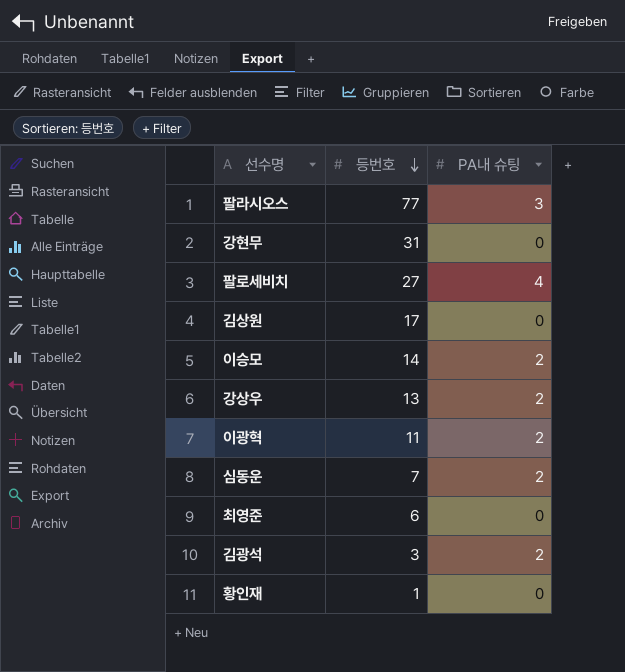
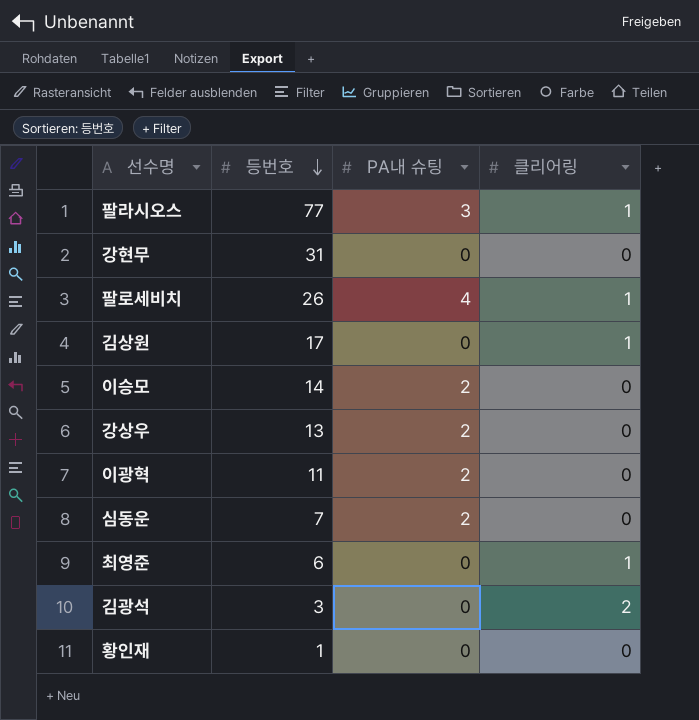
column 클리어링 | position: none -> 4
팔로세비치 | 등번호: 27 -> 26
김광석 | PA내 슈팅: 2 -> 0

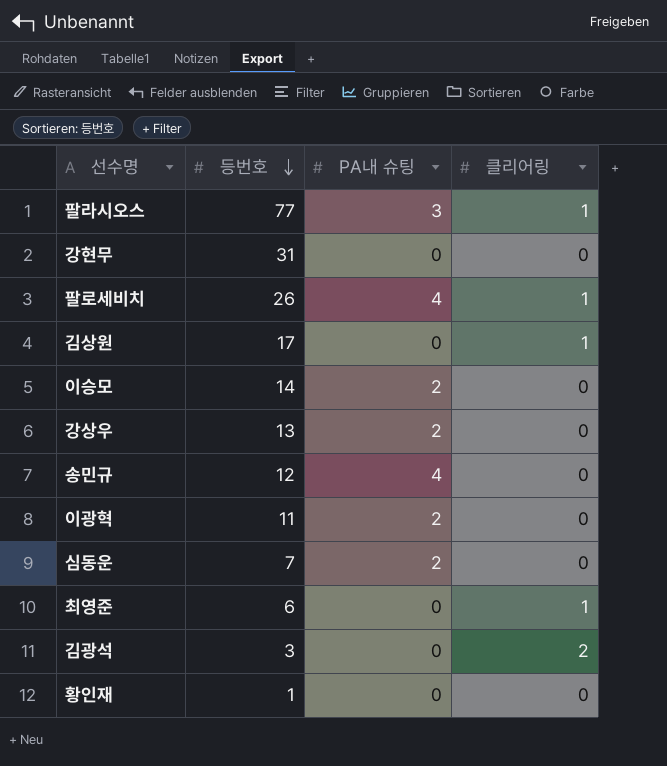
row 송민규: none -> 12 | 4 | 0

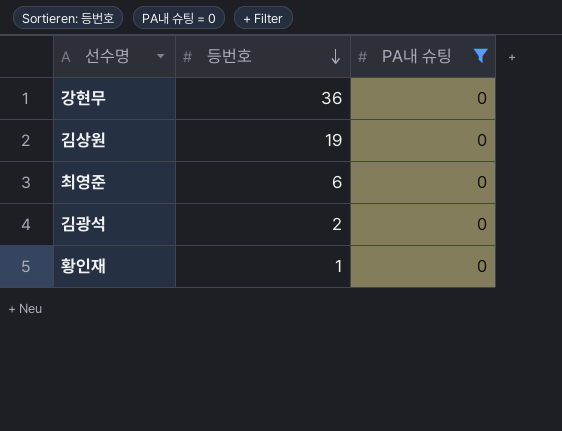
filter: none -> PA내 슈팅 = 0
column 클리어링 | position: 4 -> none
강현무 | 등번호: 31 -> 36
김상원 | 등번호: 17 -> 19
김광석 | 등번호: 3 -> 2

